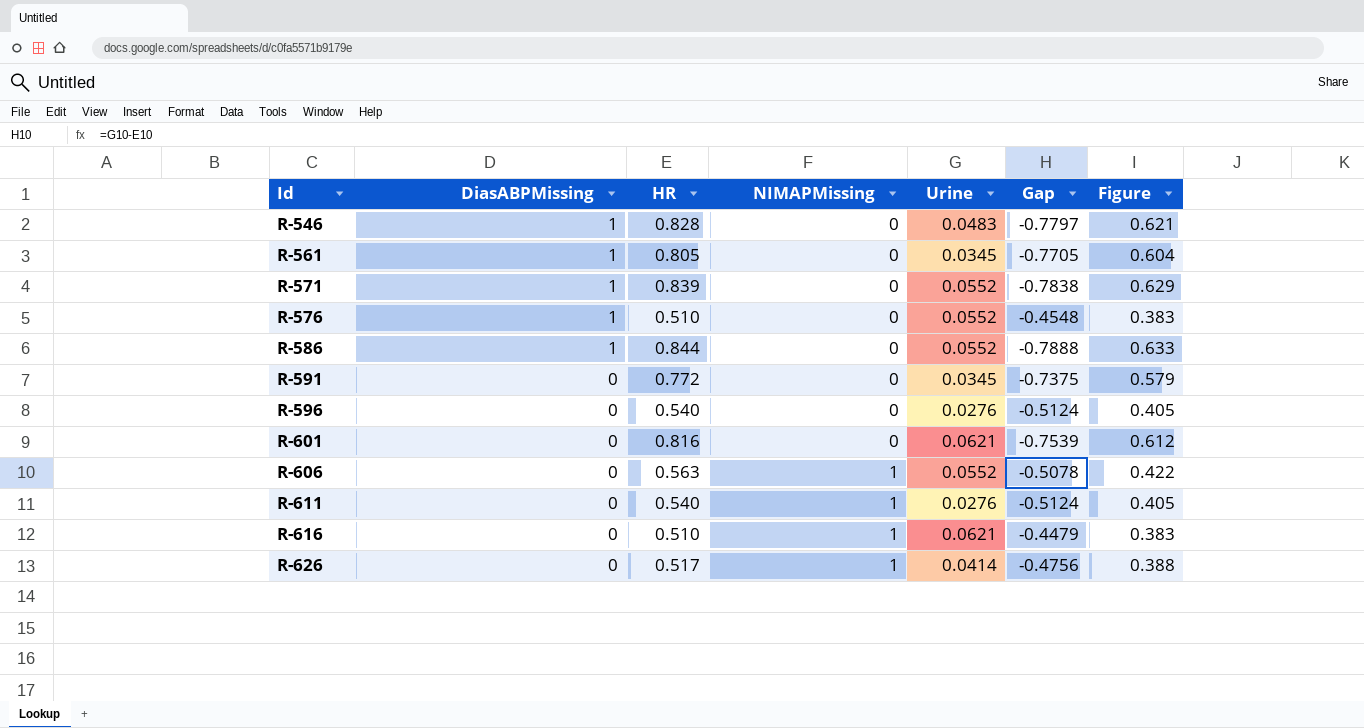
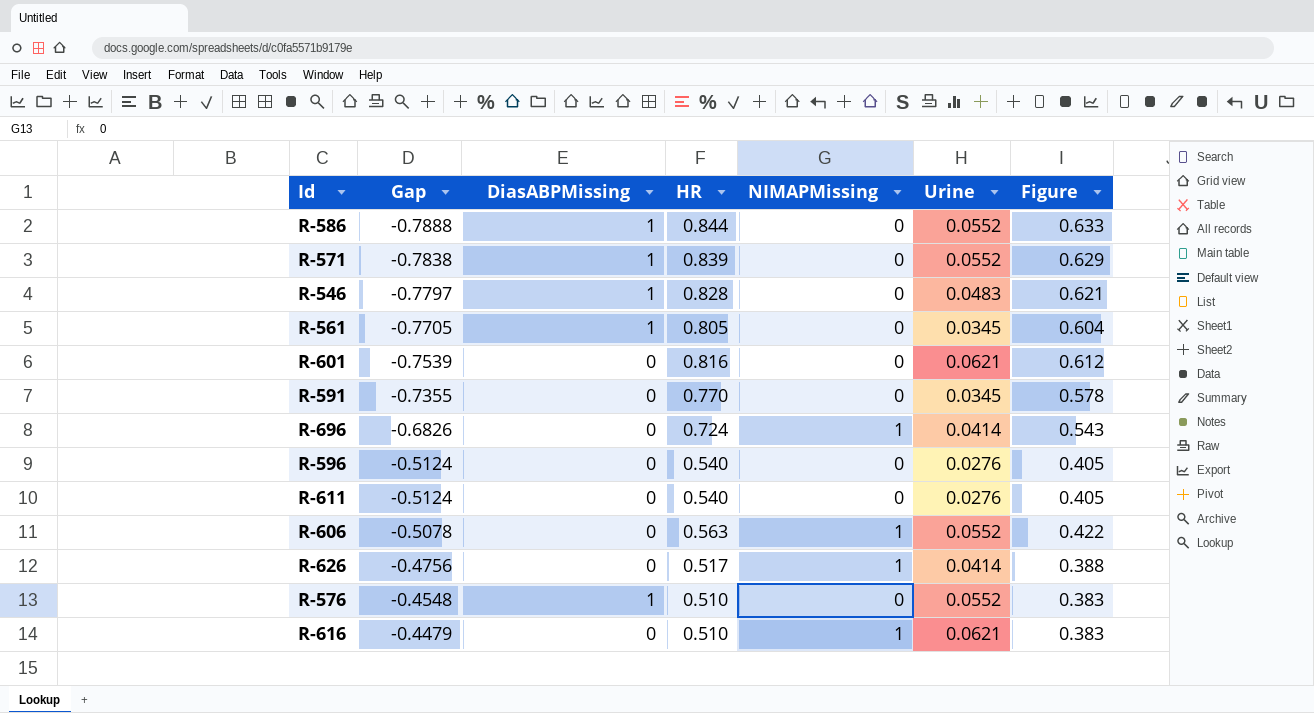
row order: Id ascending -> Gap ascending
column Gap | position: 6 -> 2
R-591 | Gap: -0.7375 -> -0.7355
R-591 | HR: 0.772 -> 0.770
R-591 | Figure: 0.579 -> 0.578
row R-696: none -> -0.6826 | 0 | 0.724 | 1 | 0.0414 | 0.543
R-611 | NIMAPMissing: 1 -> 0

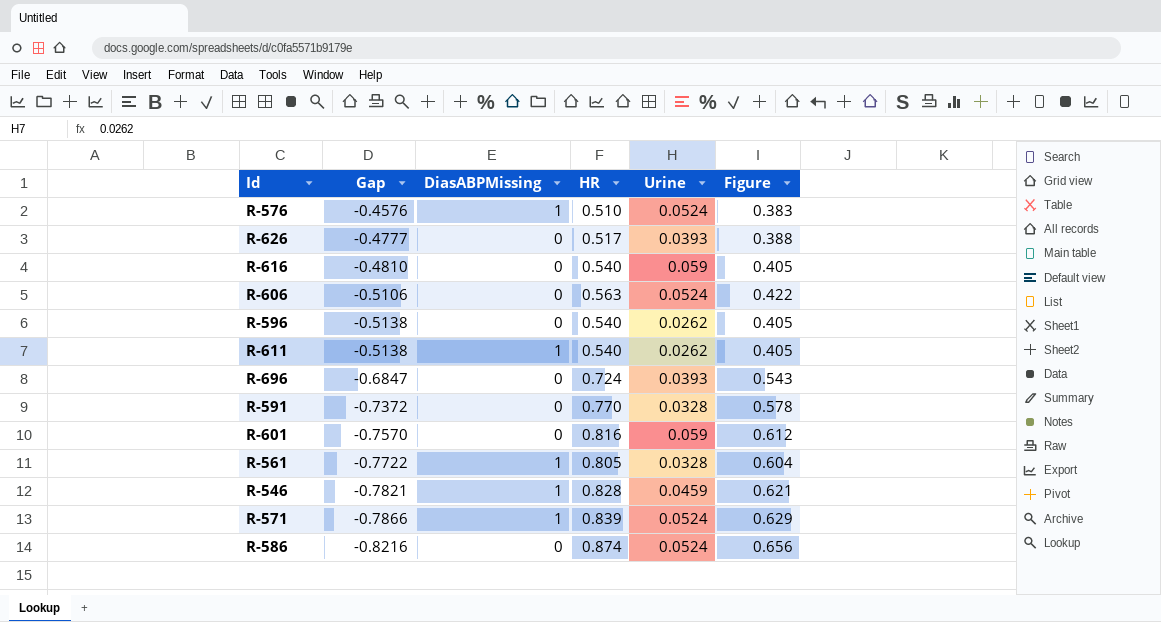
row order: Gap ascending -> Gap descending
column NIMAPMissing | position: 5 -> none
R-576 | Gap: -0.4548 -> -0.4576
R-576 | Urine: 0.0552 -> 0.0524
R-626 | Gap: -0.4756 -> -0.4777
R-626 | Urine: 0.0414 -> 0.0393
R-616 | Gap: -0.4479 -> -0.4810
R-616 | HR: 0.510 -> 0.540
R-616 | Urine: 0.0621 -> 0.059
R-616 | Figure: 0.383 -> 0.405
R-606 | Gap: -0.5078 -> -0.5106
R-606 | Urine: 0.0552 -> 0.0524
R-596 | Gap: -0.5124 -> -0.5138
R-596 | Urine: 0.0276 -> 0.0262
R-611 | Gap: -0.5124 -> -0.5138
R-611 | DiasABPMissing: 0 -> 1
R-611 | Urine: 0.0276 -> 0.0262
R-696 | Gap: -0.6826 -> -0.6847
R-696 | Urine: 0.0414 -> 0.0393
R-591 | Gap: -0.7355 -> -0.7372
R-591 | Urine: 0.0345 -> 0.0328
R-601 | Gap: -0.7539 -> -0.7570
R-601 | Urine: 0.0621 -> 0.059
R-561 | Gap: -0.7705 -> -0.7722
R-561 | Urine: 0.0345 -> 0.0328
R-546 | Gap: -0.7797 -> -0.7821
R-546 | Urine: 0.0483 -> 0.0459
R-571 | Gap: -0.7838 -> -0.7866
R-571 | Urine: 0.0552 -> 0.0524
R-586 | Gap: -0.7888 -> -0.8216
R-586 | DiasABPMissing: 1 -> 0
R-586 | HR: 0.844 -> 0.874
R-586 | Urine: 0.0552 -> 0.0524
R-586 | Figure: 0.633 -> 0.656

